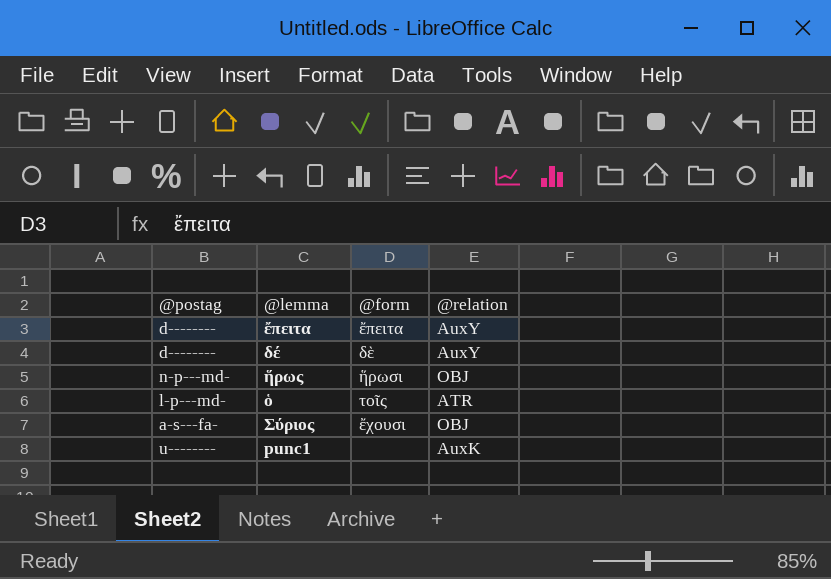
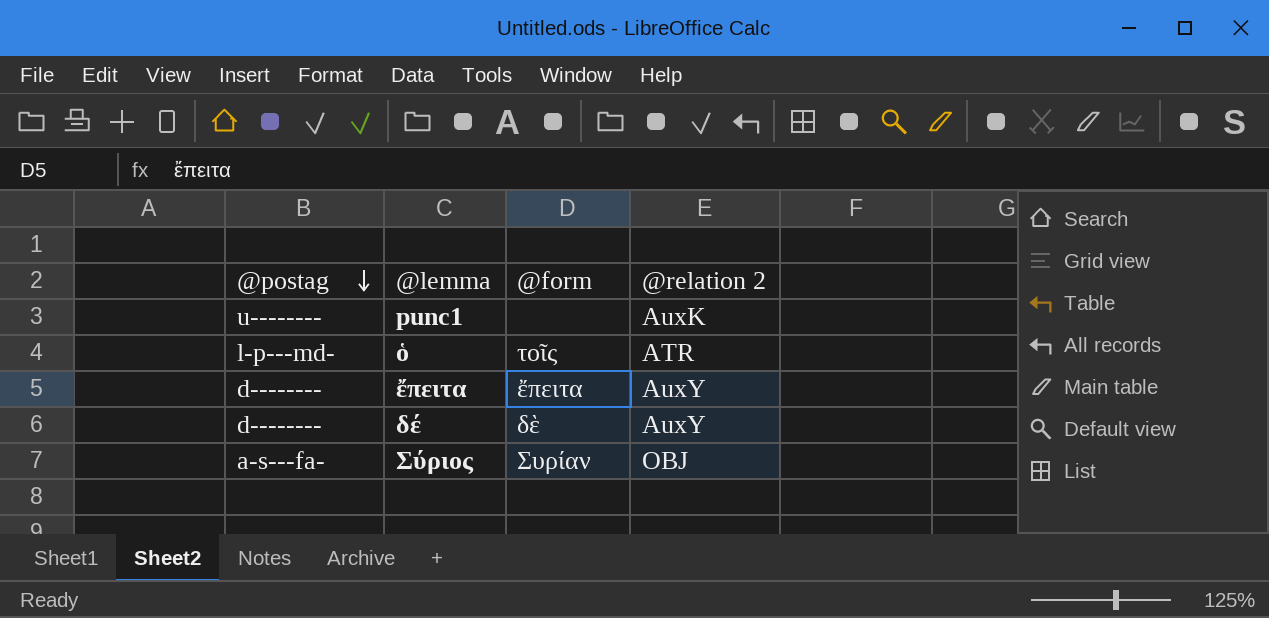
row order: none -> @postag descending
column name: @relation -> @relation 2
row ἥρως: n-p---md- | ἥρωσι | OBJ -> none
Σύριος | @form: ἔχουσι -> Συρίαν

